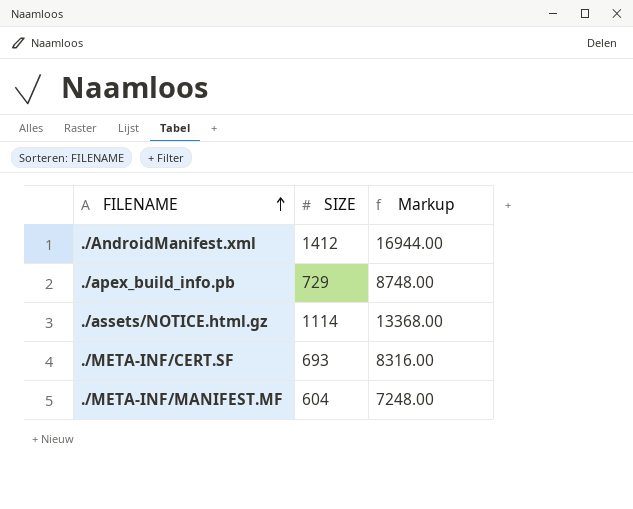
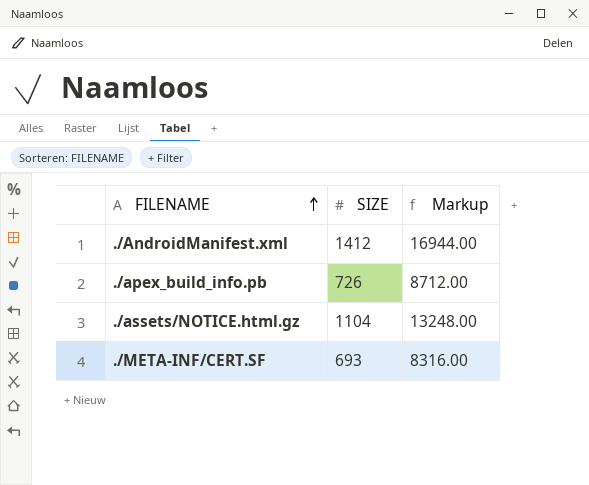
row ./META-INF/MANIFEST.MF: 604 | 7248.00 -> none
./apex_build_info.pb | SIZE: 729 -> 726
./apex_build_info.pb | Markup: 8748.00 -> 8712.00
./assets/NOTICE.html.gz | SIZE: 1114 -> 1104
./assets/NOTICE.html.gz | Markup: 13368.00 -> 13248.00

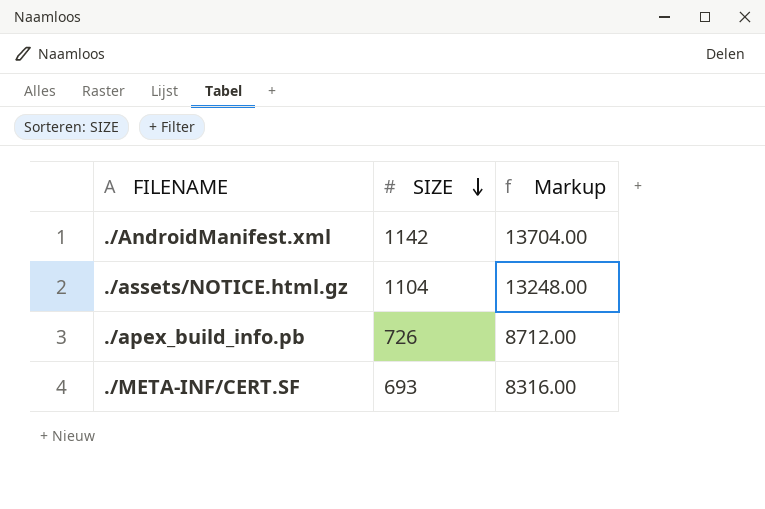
row order: FILENAME ascending -> SIZE descending
./AndroidManifest.xml | SIZE: 1412 -> 1142
./AndroidManifest.xml | Markup: 16944.00 -> 13704.00

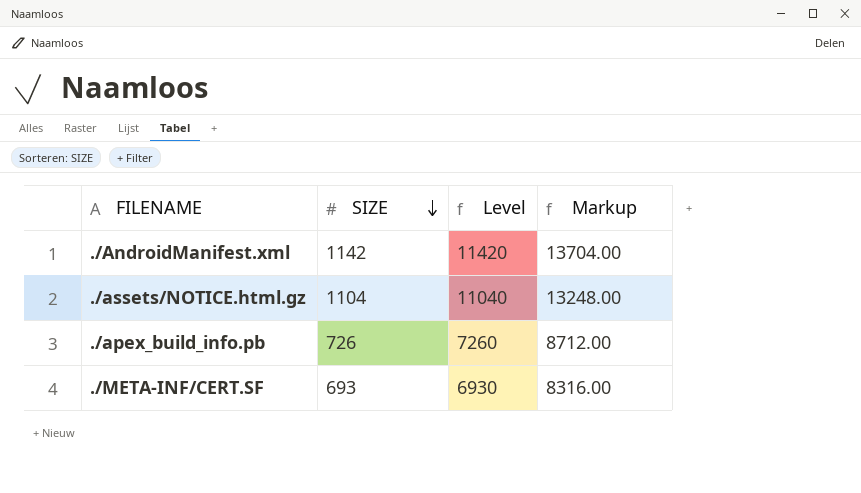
column Level | formula: none -> [SIZE] * 10

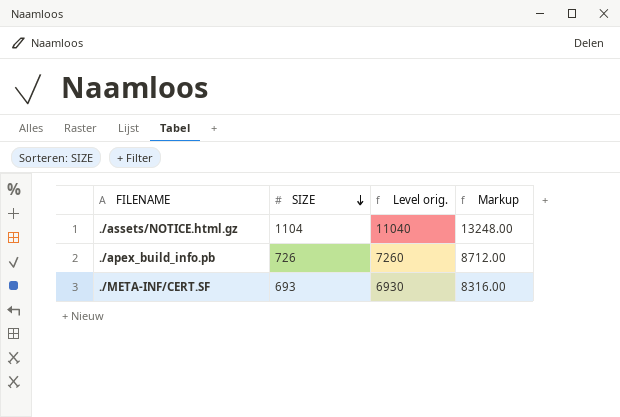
column name: Level -> Level orig.
row ./AndroidManifest.xml: 1142 | 11420 | 13704.00 -> none

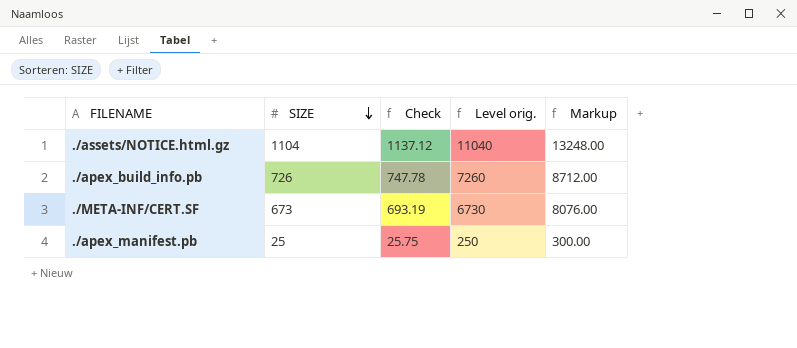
column Check | formula: none -> [SIZE] * 1.03
./META-INF/CERT.SF | SIZE: 693 -> 673
./META-INF/CERT.SF | Level orig.: 6930 -> 6730
./META-INF/CERT.SF | Markup: 8316.00 -> 8076.00
row ./apex_manifest.pb: none -> 25 | 25.75 | 250 | 300.00

